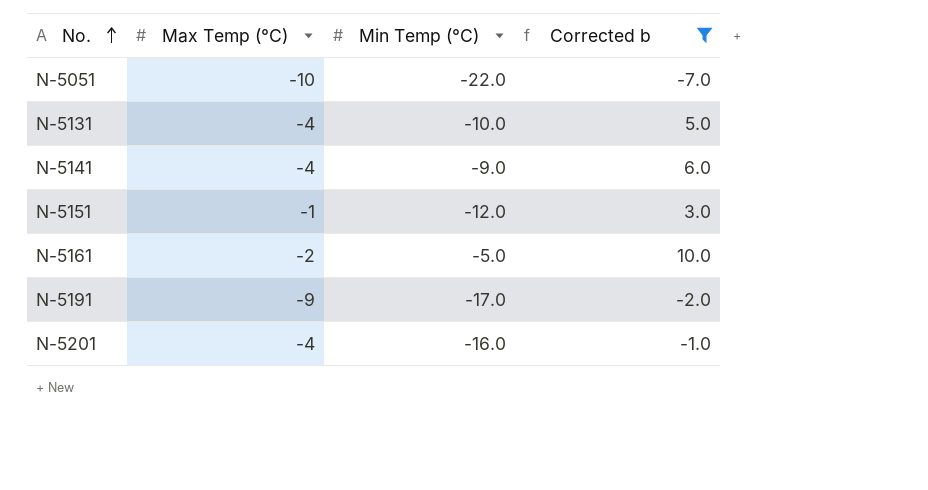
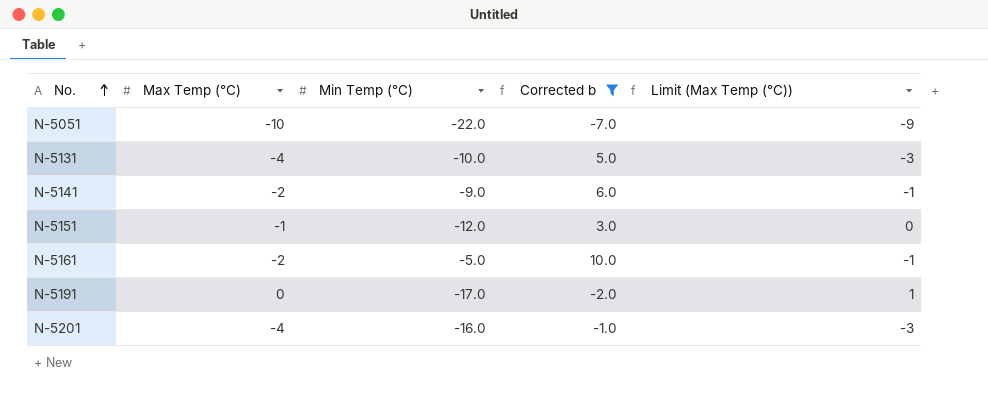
column Limit (Max Temp (°C)) | formula: none -> [Max Temp (°C)] + 1
N-5141 | Max Temp (°C): -4 -> -2
N-5191 | Max Temp (°C): -9 -> 0

